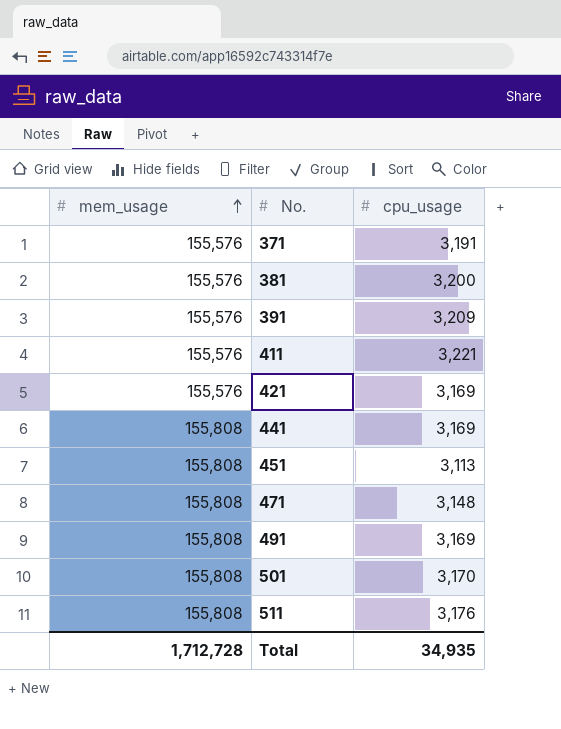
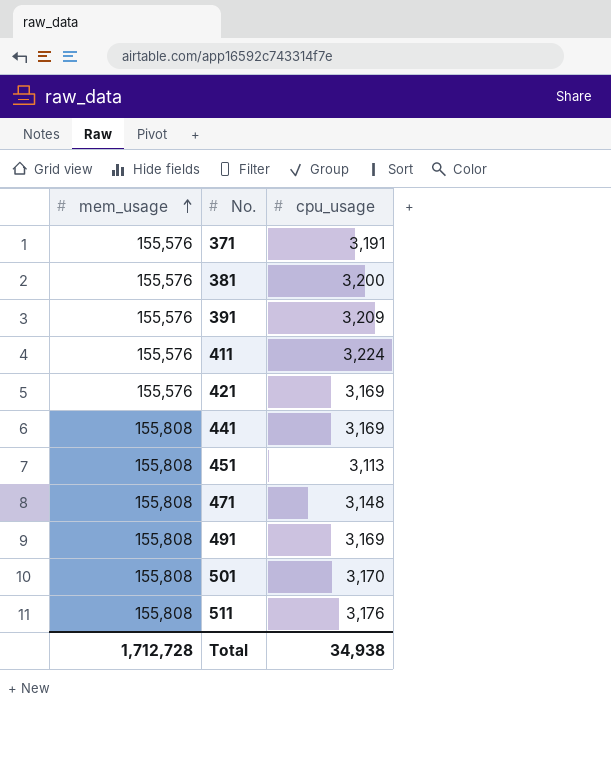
411 | cpu_usage: 3,221 -> 3,224
Total | cpu_usage: 34,935 -> 34,938

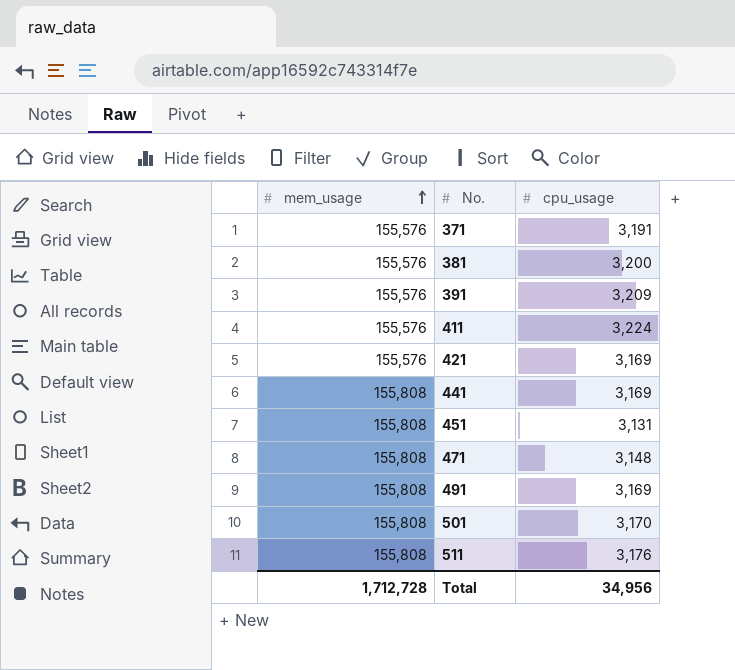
451 | cpu_usage: 3,113 -> 3,131
Total | cpu_usage: 34,938 -> 34,956

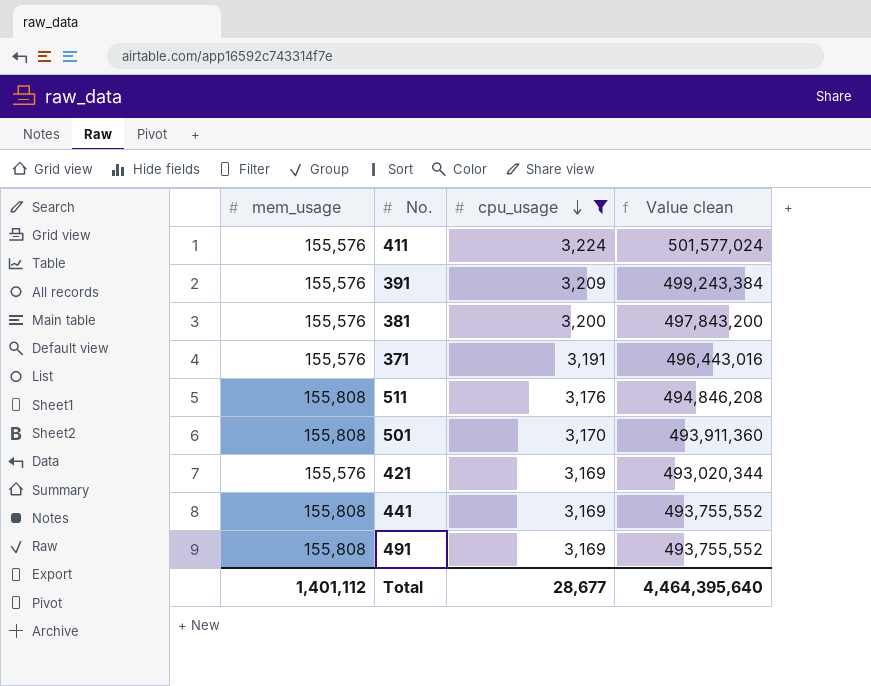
filter: none -> cpu_usage >= 3,169
row order: mem_usage ascending -> cpu_usage descending
column Value clean | formula: none -> [mem_usage] * [cpu_usage]
Total | mem_usage: 1,712,728 -> 1,401,112
Total | cpu_usage: 34,956 -> 28,677

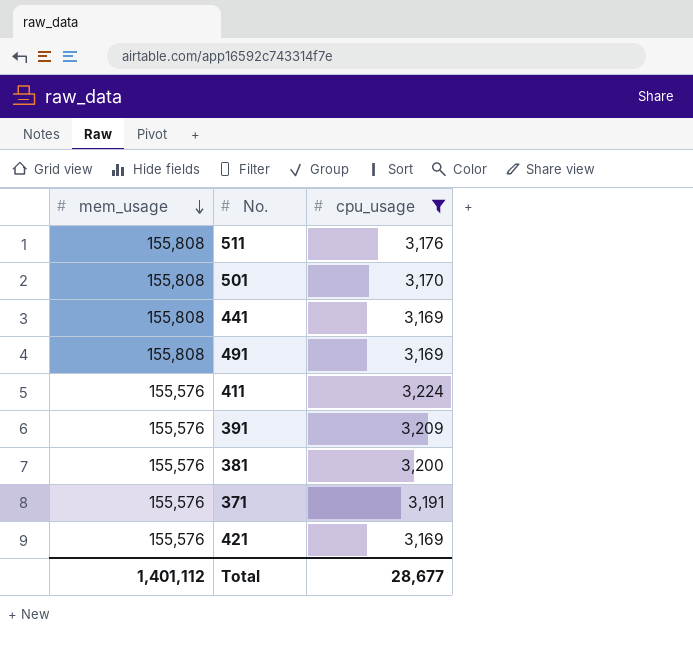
row order: cpu_usage descending -> mem_usage descending
column Value clean | formula: [mem_usage] * [cpu_usage] -> none

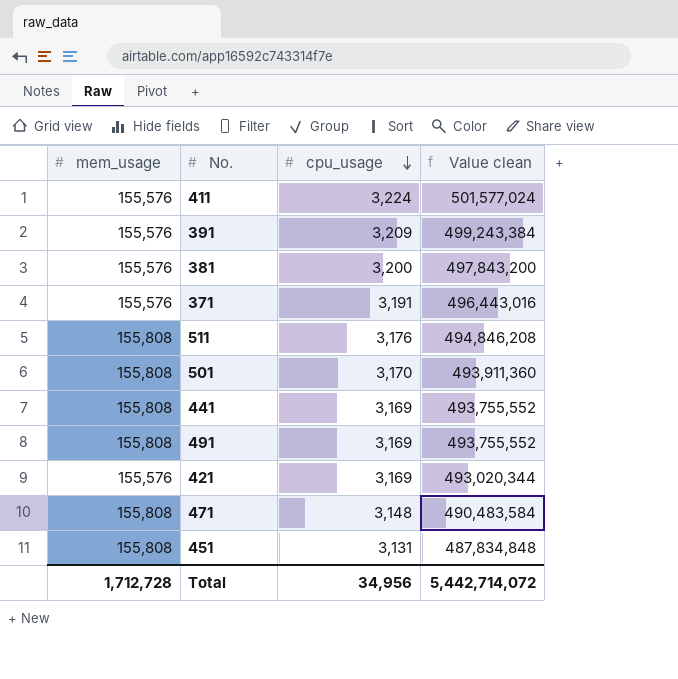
filter: cpu_usage >= 3,169 -> none
row order: mem_usage descending -> cpu_usage descending
column Value clean | formula: none -> [mem_usage] * [cpu_usage]
Total | mem_usage: 1,401,112 -> 1,712,728
Total | cpu_usage: 28,677 -> 34,956

